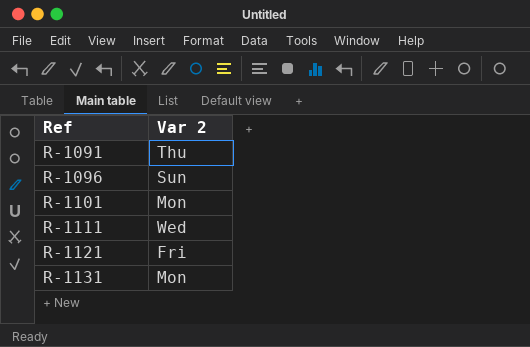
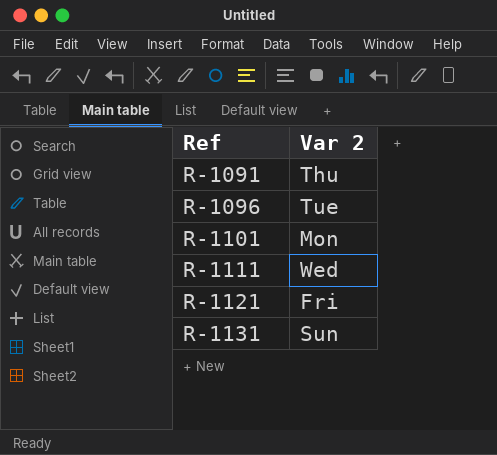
R-1096 | Var 2: Sun -> Tue
R-1131 | Var 2: Mon -> Sun

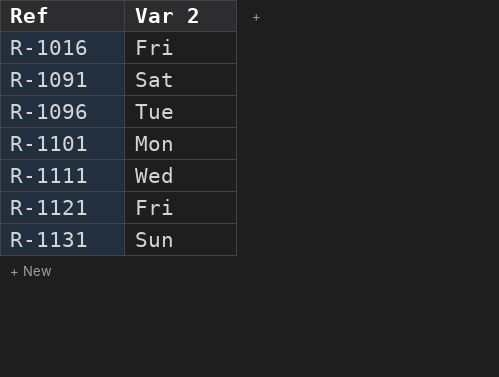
row R-1016: none -> Fri
R-1091 | Var 2: Thu -> Sat

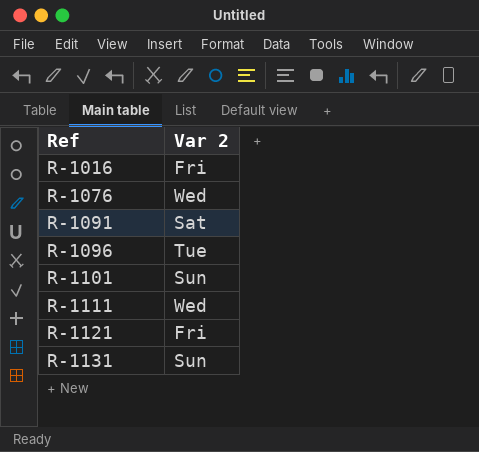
row R-1076: none -> Wed
R-1101 | Var 2: Mon -> Sun

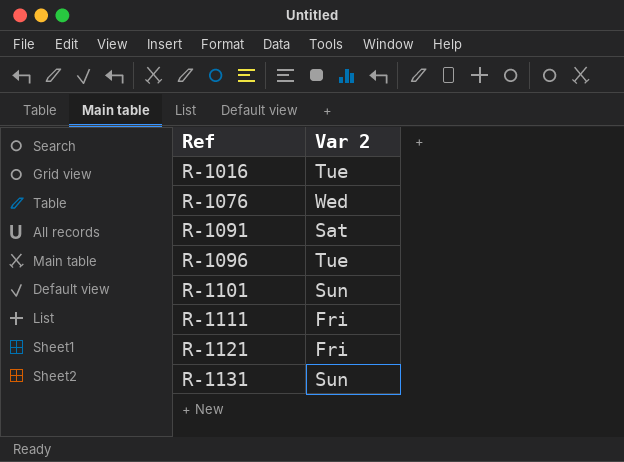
R-1016 | Var 2: Fri -> Tue
R-1111 | Var 2: Wed -> Fri

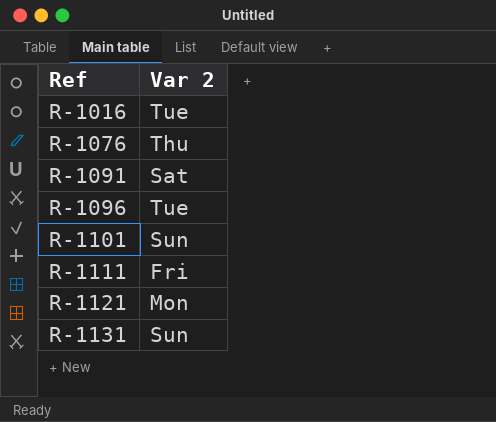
R-1076 | Var 2: Wed -> Thu
R-1121 | Var 2: Fri -> Mon

